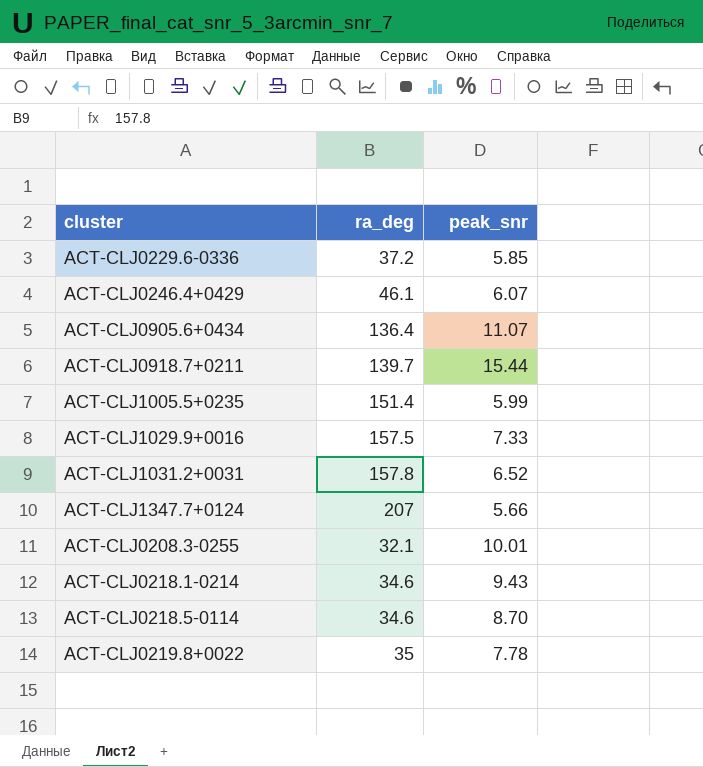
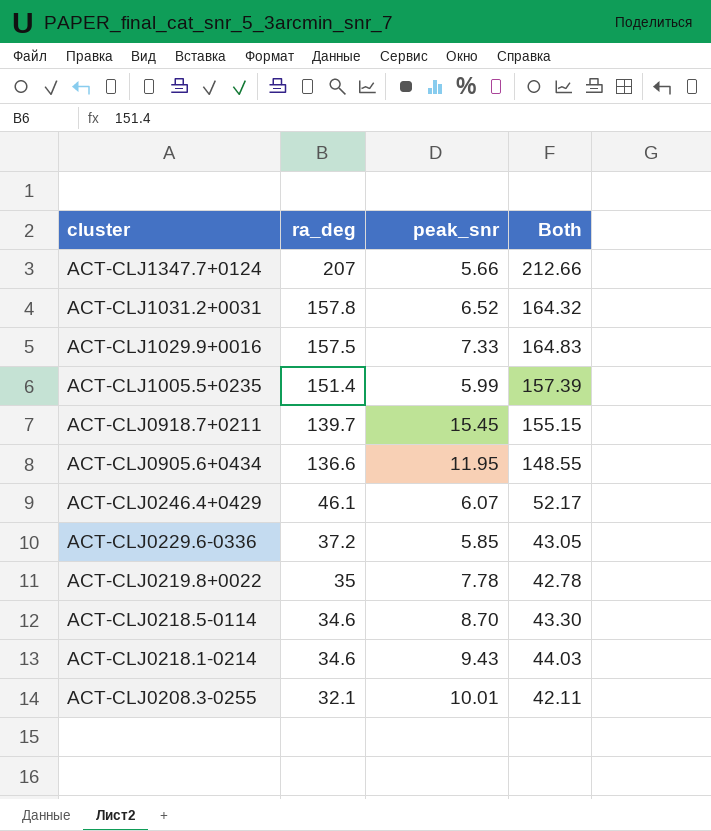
row order: none -> cluster descending
column Both | formula: none -> [ra_deg] + [peak_snr]
ACT-CLJ0918.7+0211 | peak_snr: 15.44 -> 15.45
ACT-CLJ0905.6+0434 | ra_deg: 136.4 -> 136.6
ACT-CLJ0905.6+0434 | peak_snr: 11.07 -> 11.95

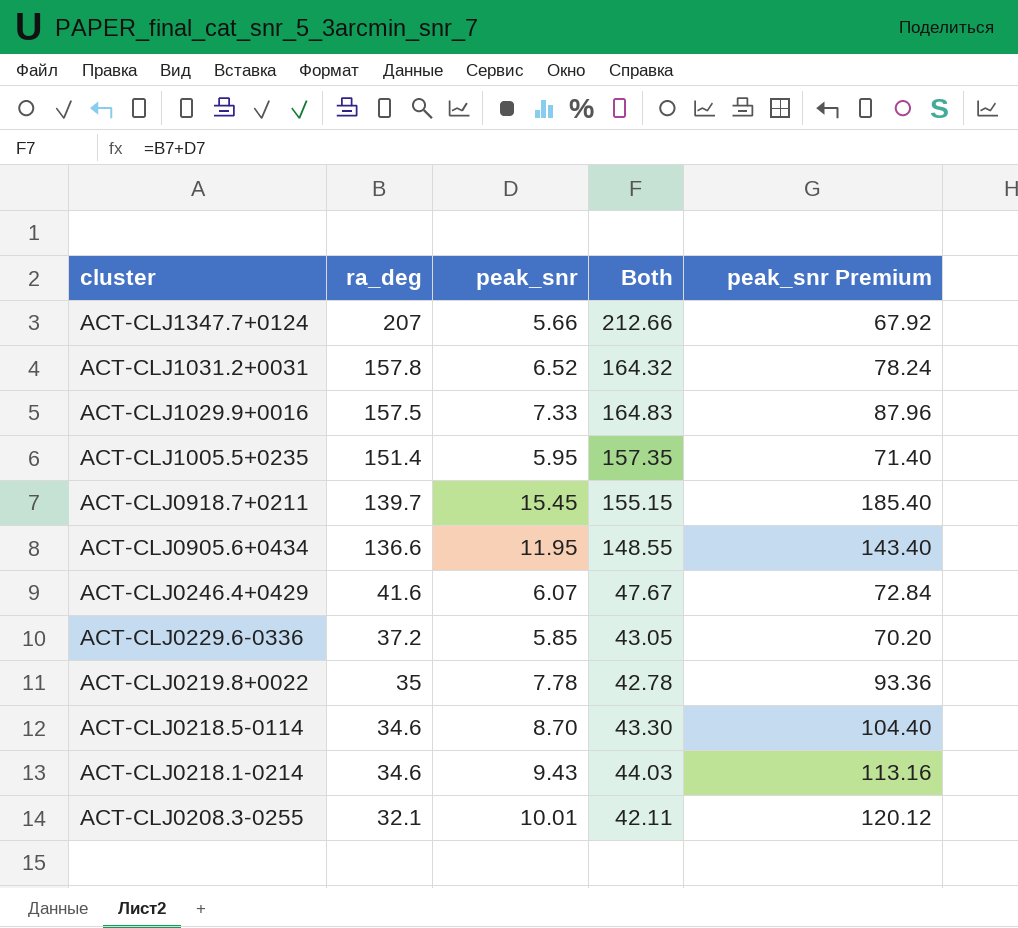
column peak_snr Premium | formula: none -> [peak_snr] * 12
ACT-CLJ1005.5+0235 | peak_snr: 5.99 -> 5.95
ACT-CLJ1005.5+0235 | Both: 157.39 -> 157.35
ACT-CLJ0246.4+0429 | ra_deg: 46.1 -> 41.6
ACT-CLJ0246.4+0429 | Both: 52.17 -> 47.67

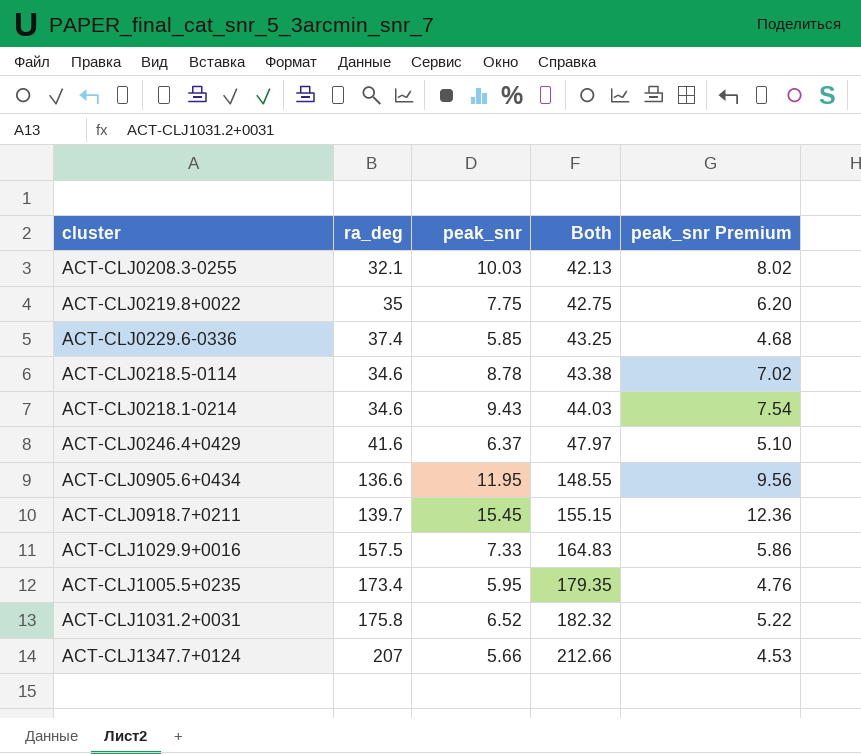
row order: cluster descending -> Both ascending
column peak_snr Premium | formula: [peak_snr] * 12 -> [peak_snr] * 0.8
ACT-CLJ0208.3-0255 | peak_snr: 10.01 -> 10.03
ACT-CLJ0208.3-0255 | Both: 42.11 -> 42.13
ACT-CLJ0219.8+0022 | peak_snr: 7.78 -> 7.75
ACT-CLJ0219.8+0022 | Both: 42.78 -> 42.75
ACT-CLJ0229.6-0336 | ra_deg: 37.2 -> 37.4
ACT-CLJ0229.6-0336 | Both: 43.05 -> 43.25
ACT-CLJ0218.5-0114 | peak_snr: 8.70 -> 8.78
ACT-CLJ0218.5-0114 | Both: 43.30 -> 43.38
ACT-CLJ0246.4+0429 | peak_snr: 6.07 -> 6.37
ACT-CLJ0246.4+0429 | Both: 47.67 -> 47.97
ACT-CLJ1005.5+0235 | ra_deg: 151.4 -> 173.4
ACT-CLJ1005.5+0235 | Both: 157.35 -> 179.35
ACT-CLJ1031.2+0031 | ra_deg: 157.8 -> 175.8
ACT-CLJ1031.2+0031 | Both: 164.32 -> 182.32

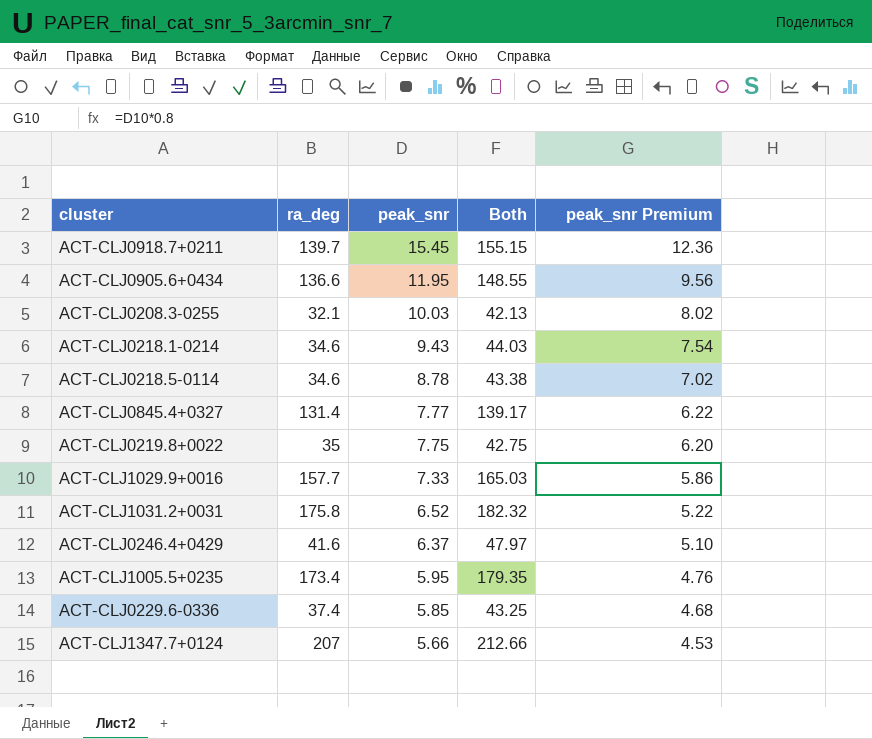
row order: Both ascending -> peak_snr descending
row ACT-CLJ0845.4+0327: none -> 131.4 | 7.77 | 139.17 | 6.22
ACT-CLJ1029.9+0016 | ra_deg: 157.5 -> 157.7
ACT-CLJ1029.9+0016 | Both: 164.83 -> 165.03

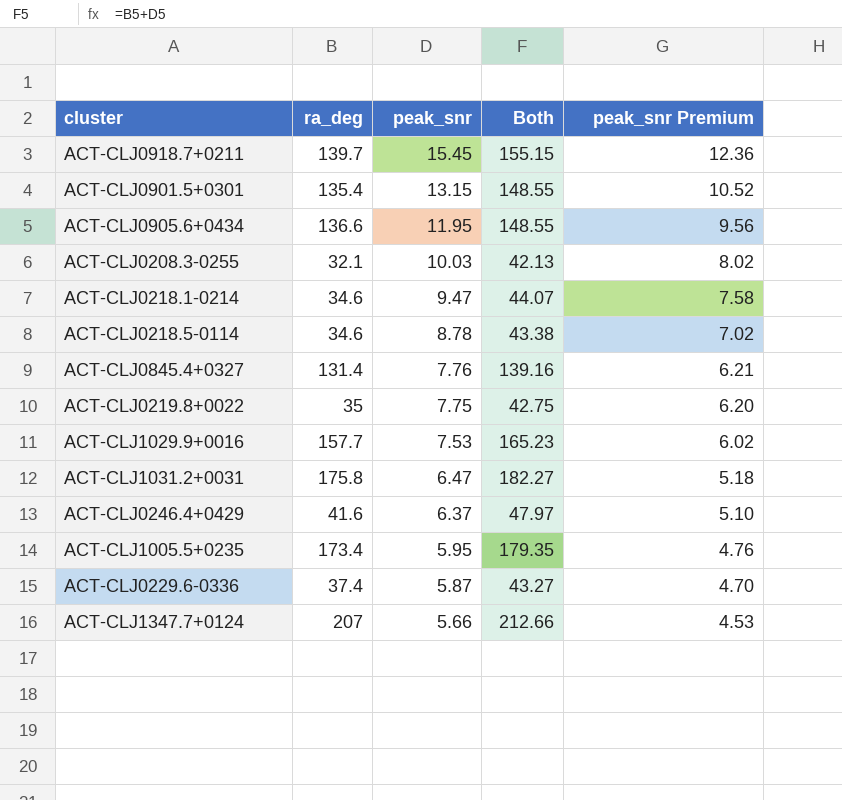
row ACT-CLJ0901.5+0301: none -> 135.4 | 13.15 | 148.55 | 10.52
ACT-CLJ0218.1-0214 | peak_snr: 9.43 -> 9.47
ACT-CLJ0218.1-0214 | Both: 44.03 -> 44.07
ACT-CLJ0218.1-0214 | peak_snr Premium: 7.54 -> 7.58
ACT-CLJ0845.4+0327 | peak_snr: 7.77 -> 7.76
ACT-CLJ0845.4+0327 | Both: 139.17 -> 139.16
ACT-CLJ0845.4+0327 | peak_snr Premium: 6.22 -> 6.21
ACT-CLJ1029.9+0016 | peak_snr: 7.33 -> 7.53
ACT-CLJ1029.9+0016 | Both: 165.03 -> 165.23
ACT-CLJ1029.9+0016 | peak_snr Premium: 5.86 -> 6.02
ACT-CLJ1031.2+0031 | peak_snr: 6.52 -> 6.47
ACT-CLJ1031.2+0031 | Both: 182.32 -> 182.27
ACT-CLJ1031.2+0031 | peak_snr Premium: 5.22 -> 5.18
ACT-CLJ0229.6-0336 | peak_snr: 5.85 -> 5.87
ACT-CLJ0229.6-0336 | Both: 43.25 -> 43.27
ACT-CLJ0229.6-0336 | peak_snr Premium: 4.68 -> 4.70

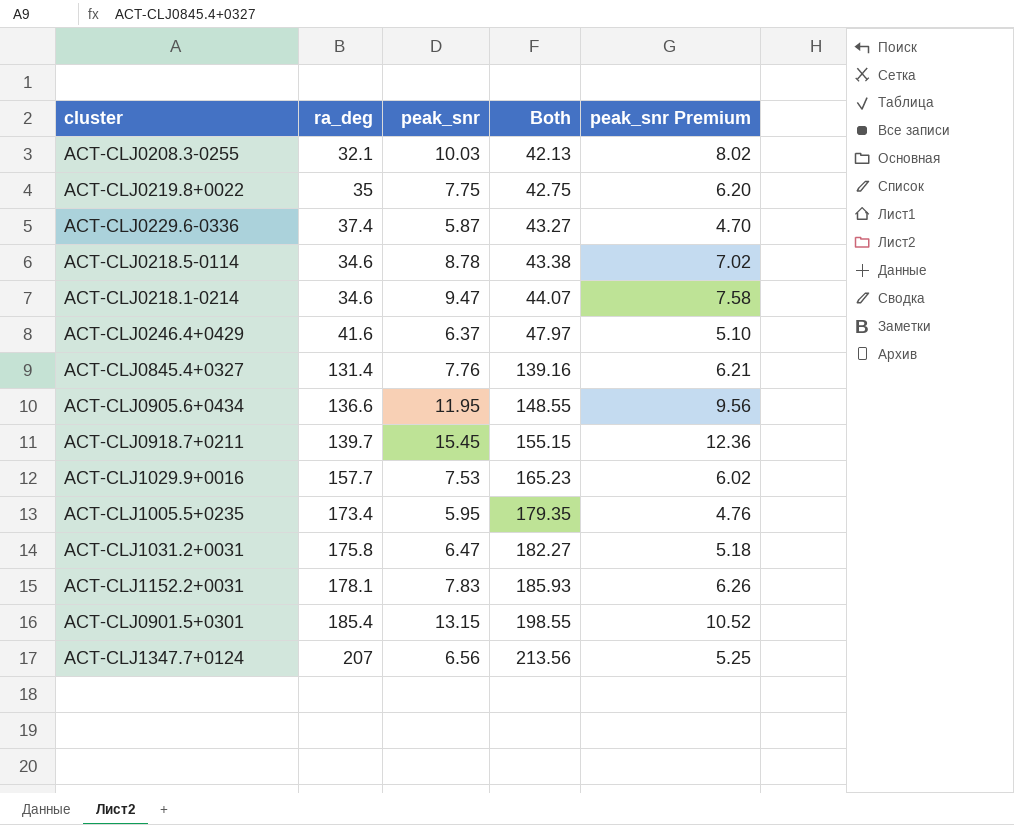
row order: peak_snr descending -> Both ascending
row ACT-CLJ1152.2+0031: none -> 178.1 | 7.83 | 185.93 | 6.26
ACT-CLJ0901.5+0301 | ra_deg: 135.4 -> 185.4
ACT-CLJ0901.5+0301 | Both: 148.55 -> 198.55
ACT-CLJ1347.7+0124 | peak_snr: 5.66 -> 6.56
ACT-CLJ1347.7+0124 | Both: 212.66 -> 213.56
ACT-CLJ1347.7+0124 | peak_snr Premium: 4.53 -> 5.25

